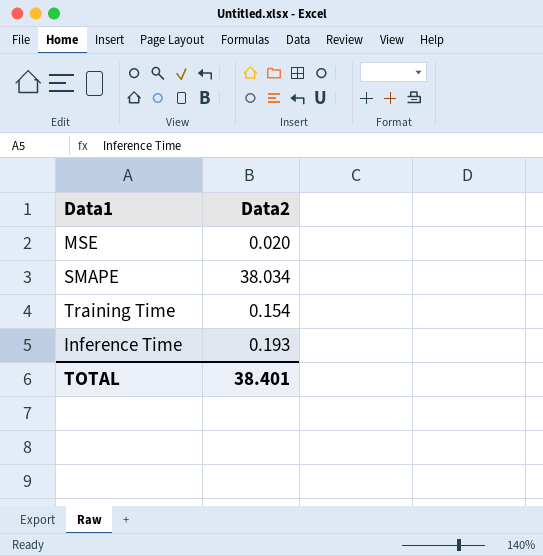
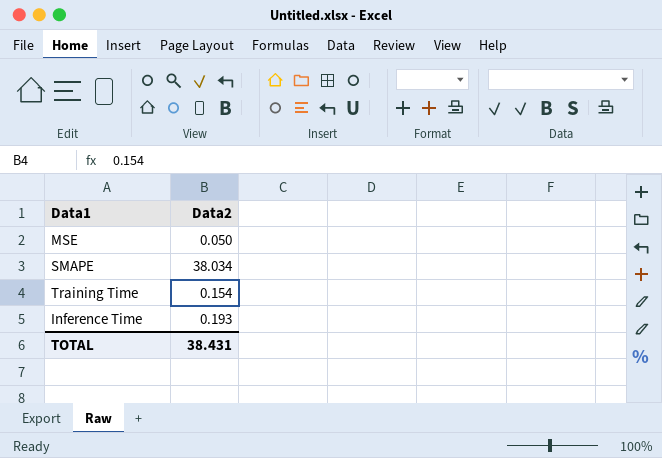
MSE | Data2: 0.020 -> 0.050
TOTAL | Data2: 38.401 -> 38.431

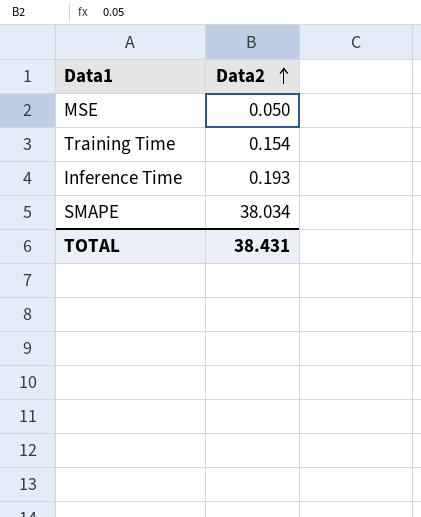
row order: none -> Data2 ascending

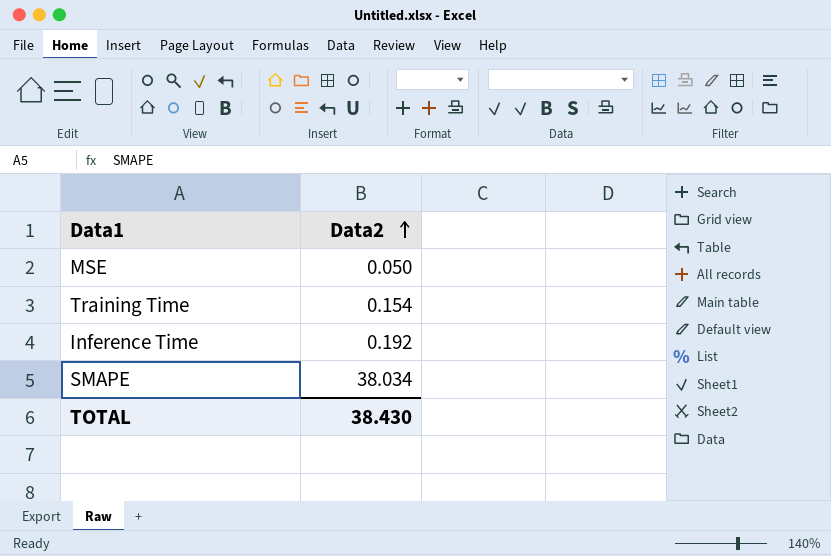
Inference Time | Data2: 0.193 -> 0.192
TOTAL | Data2: 38.431 -> 38.430

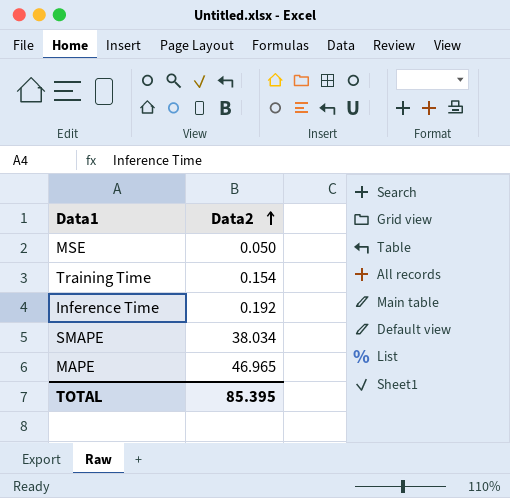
row MAPE: none -> 46.965
TOTAL | Data2: 38.430 -> 85.395

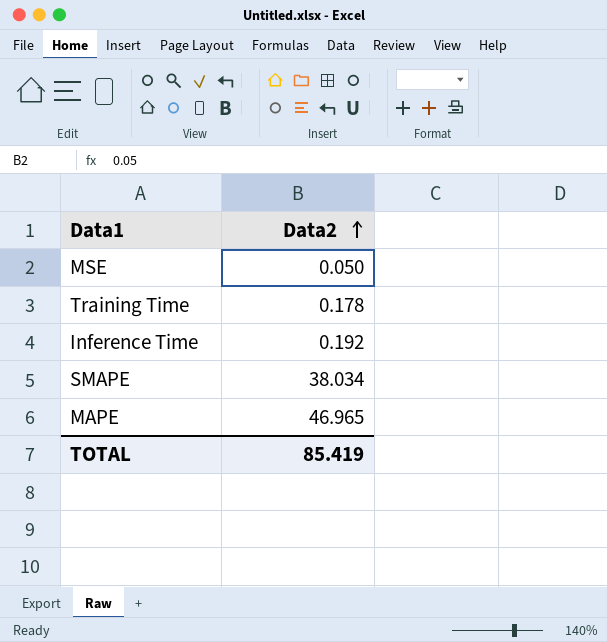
Training Time | Data2: 0.154 -> 0.178
TOTAL | Data2: 85.395 -> 85.419

